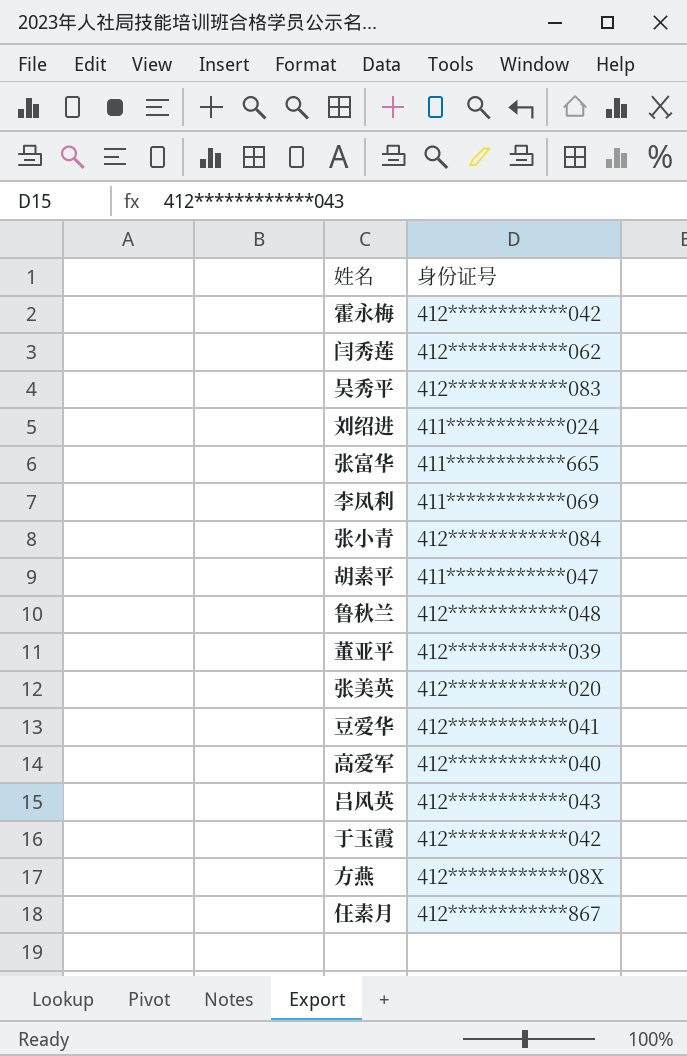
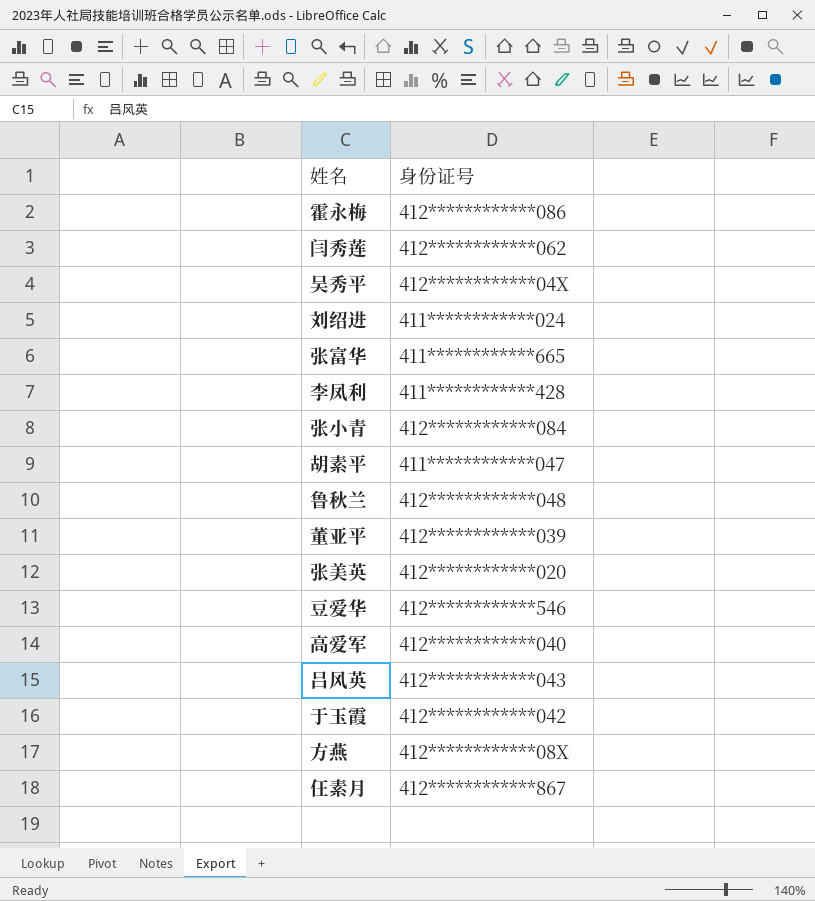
霍永梅 | 身份证号: 412************042 -> 412************086
吴秀平 | 身份证号: 412************083 -> 412************04X
李凤利 | 身份证号: 411************069 -> 411************428
豆爱华 | 身份证号: 412************041 -> 412************546

